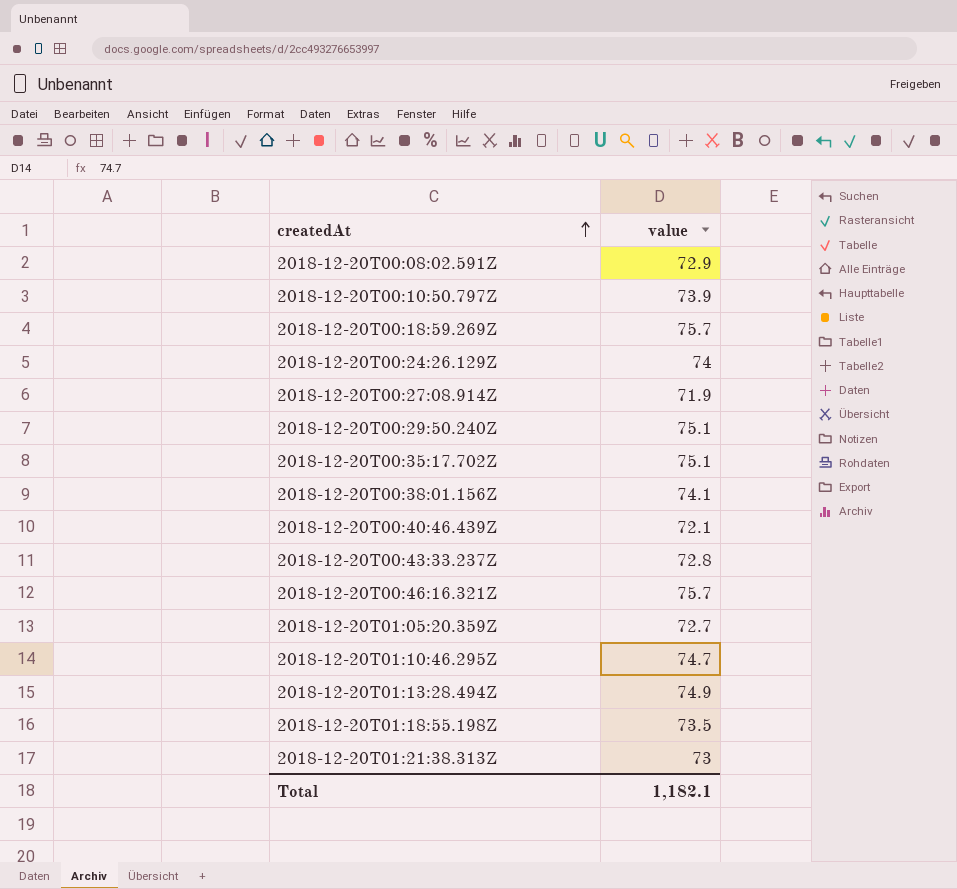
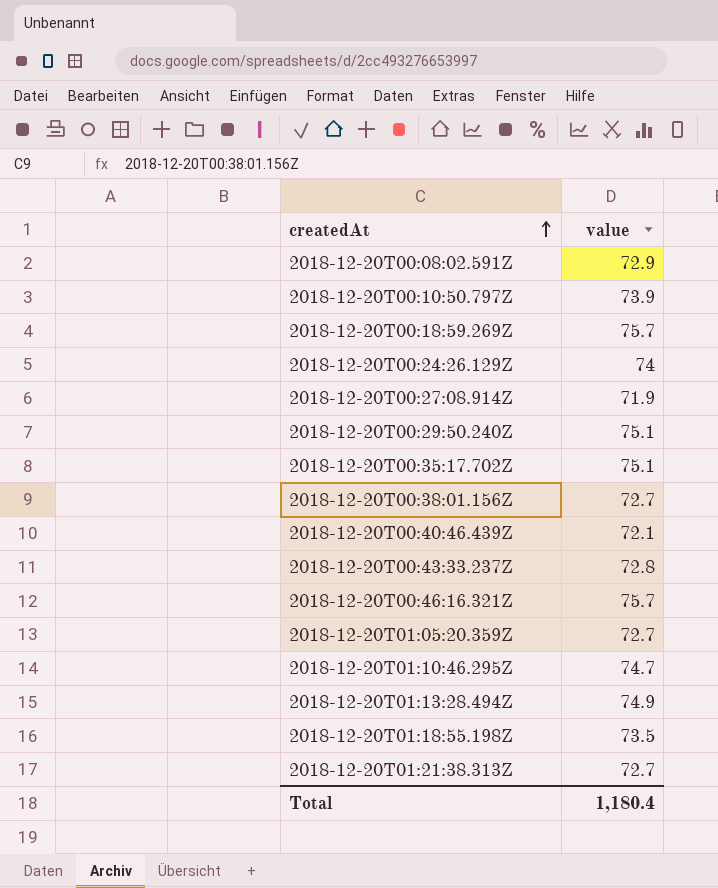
2018-12-20T00:38:01.156Z | value: 74.1 -> 72.7
2018-12-20T01:21:38.313Z | value: 73 -> 72.7
Total | value: 1,182.1 -> 1,180.4

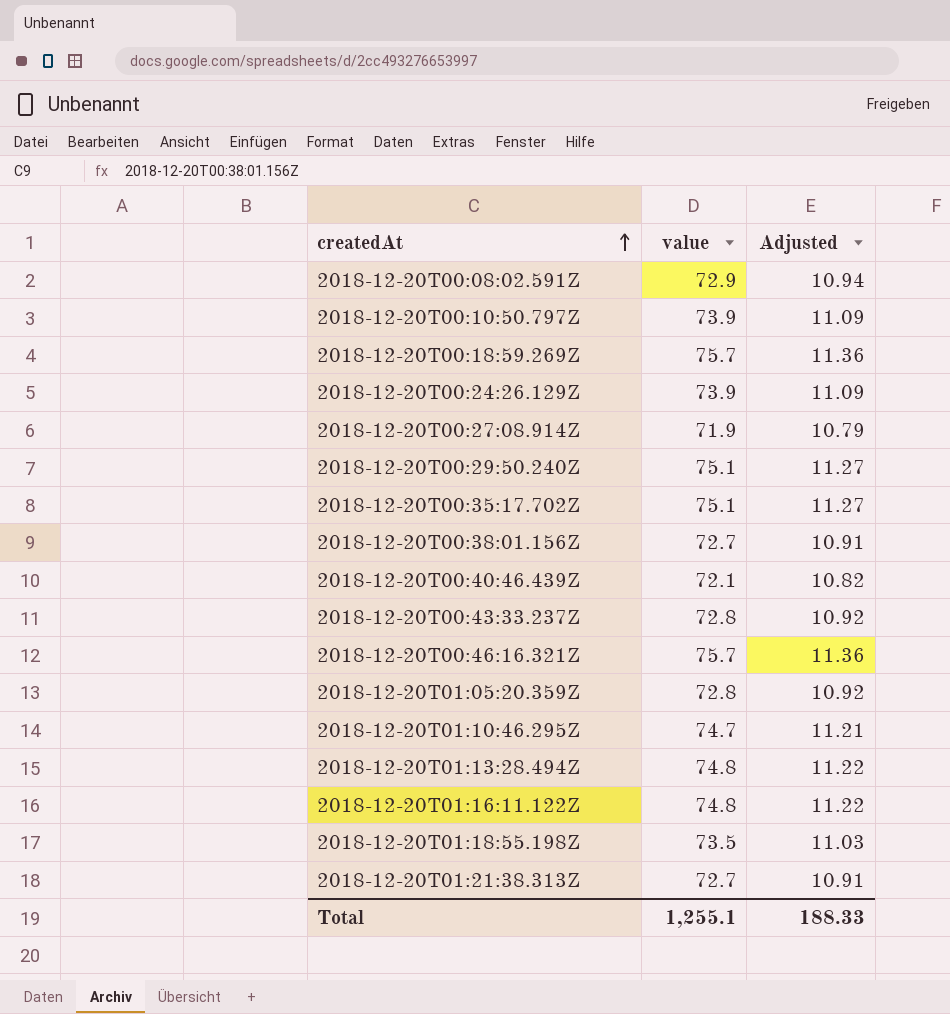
column Adjusted | formula: none -> [value] * 0.15
2018-12-20T00:24:26.129Z | value: 74 -> 73.9
2018-12-20T01:05:20.359Z | value: 72.7 -> 72.8
2018-12-20T01:13:28.494Z | value: 74.9 -> 74.8
row 2018-12-20T01:16:11.122Z: none -> 74.8 | 11.22
Total | value: 1,180.4 -> 1,255.1

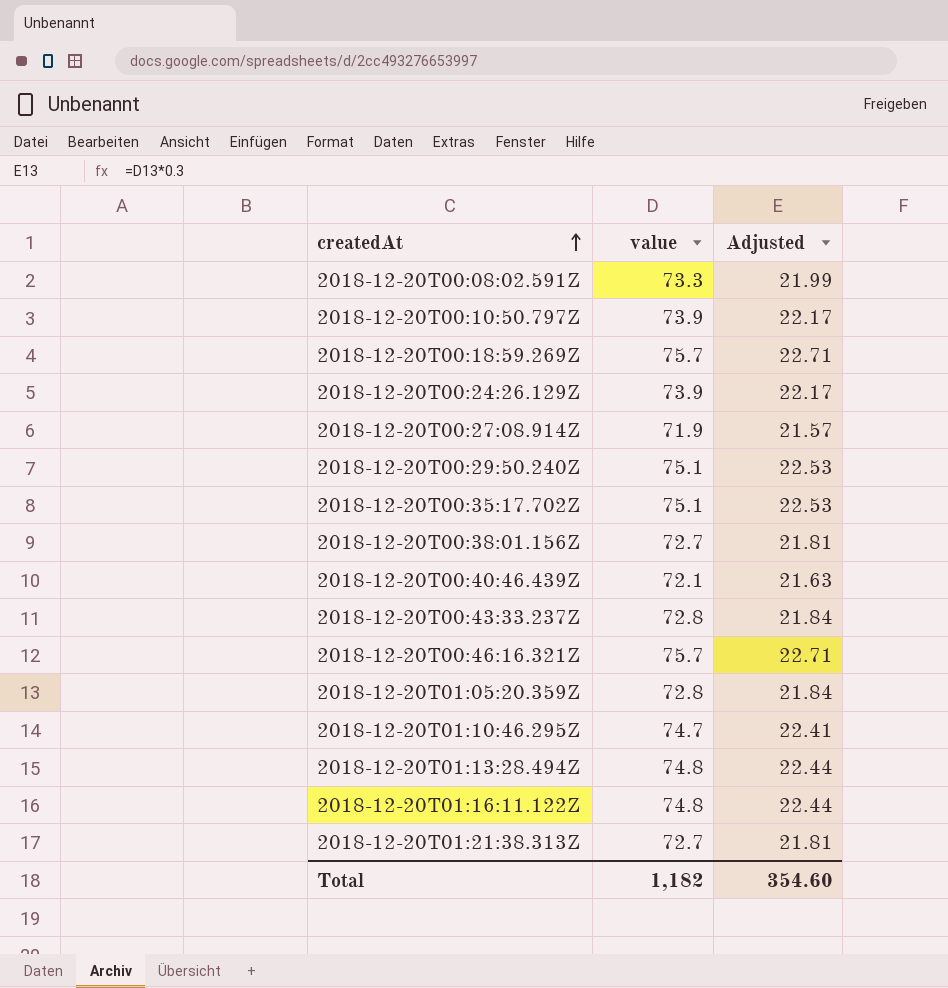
column Adjusted | formula: [value] * 0.15 -> [value] * 0.3
row 2018-12-20T01:18:55.198Z: 73.5 | 11.03 -> none
2018-12-20T00:08:02.591Z | value: 72.9 -> 73.3
Total | value: 1,255.1 -> 1,182
Total | Adjusted: 188.33 -> 354.60

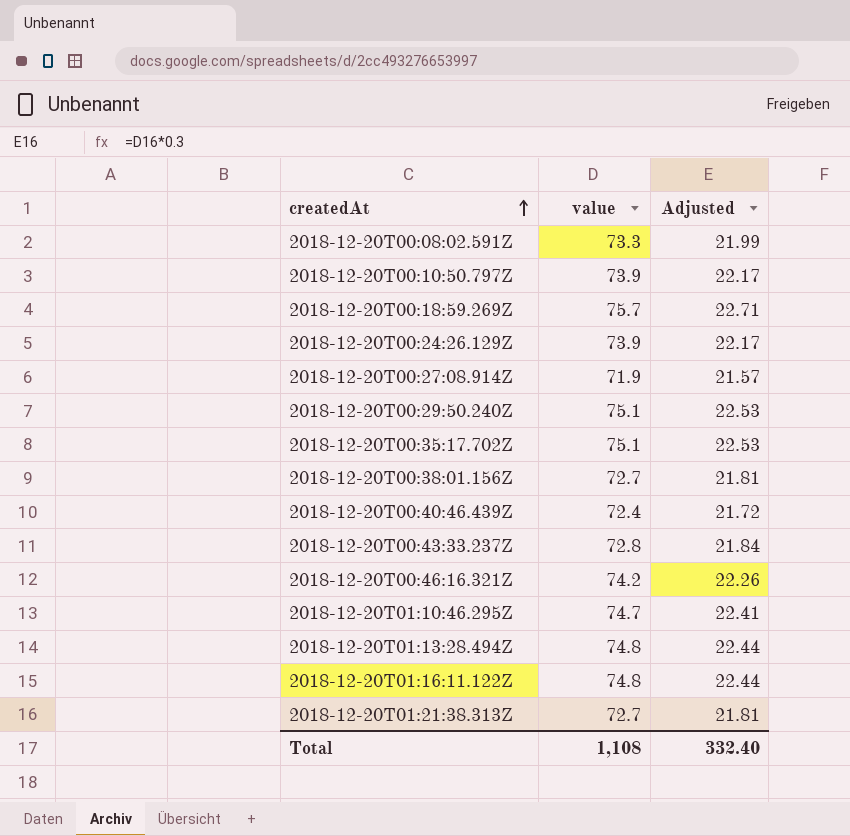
row 2018-12-20T01:05:20.359Z: 72.8 | 21.84 -> none
2018-12-20T00:40:46.439Z | value: 72.1 -> 72.4
2018-12-20T00:40:46.439Z | Adjusted: 21.63 -> 21.72
2018-12-20T00:46:16.321Z | value: 75.7 -> 74.2
2018-12-20T00:46:16.321Z | Adjusted: 22.71 -> 22.26
Total | value: 1,182 -> 1,108
Total | Adjusted: 354.60 -> 332.40

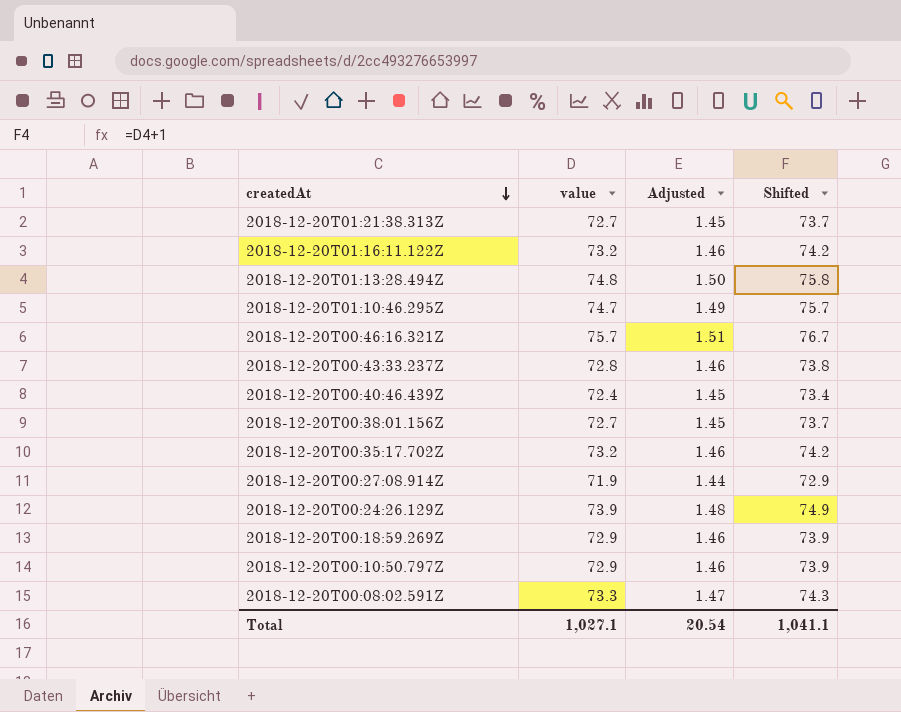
row order: createdAt ascending -> createdAt descending
column Adjusted | formula: [value] * 0.3 -> [value] * 0.02
column Shifted | formula: none -> [value] + 1
row 2018-12-20T00:29:50.240Z: 75.1 | 22.53 -> none
2018-12-20T01:16:11.122Z | value: 74.8 -> 73.2
2018-12-20T00:46:16.321Z | value: 74.2 -> 75.7
2018-12-20T00:35:17.702Z | value: 75.1 -> 73.2
2018-12-20T00:18:59.269Z | value: 75.7 -> 72.9
2018-12-20T00:10:50.797Z | value: 73.9 -> 72.9
Total | value: 1,108 -> 1,027.1
Total | Adjusted: 332.40 -> 20.54

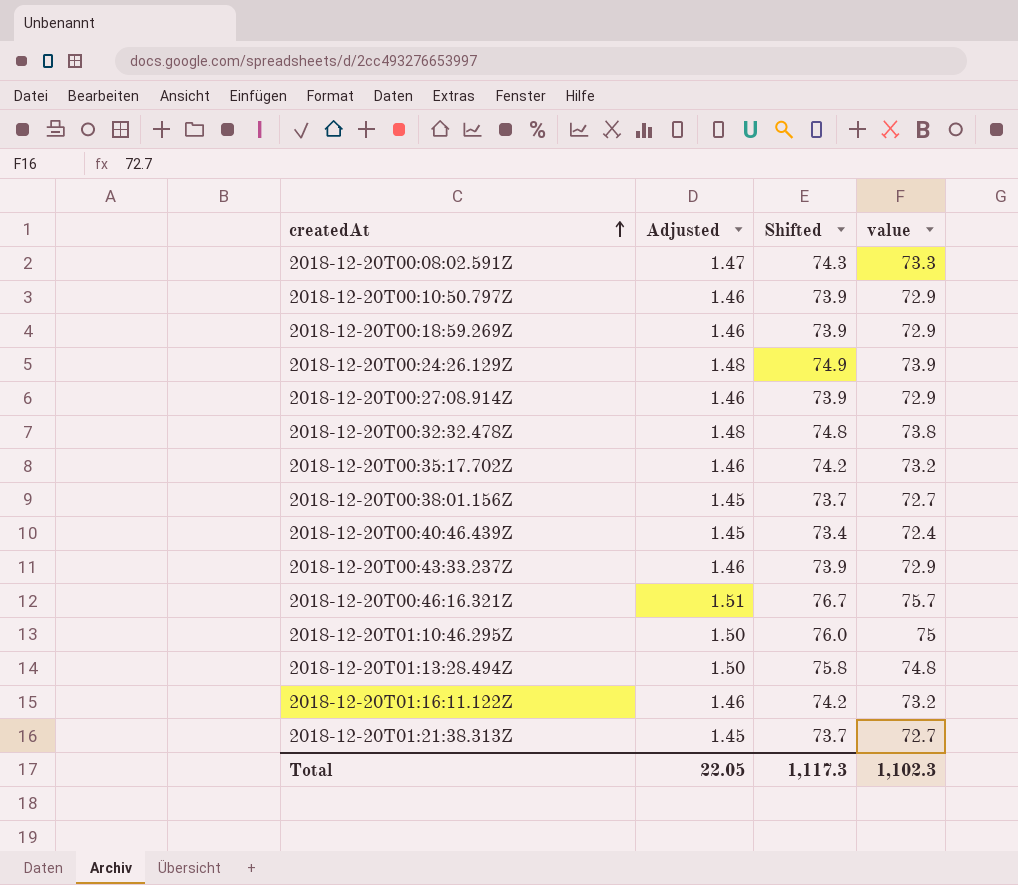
row order: createdAt descending -> createdAt ascending
column value | position: 2 -> 4
2018-12-20T00:27:08.914Z | Adjusted: 1.44 -> 1.46
2018-12-20T00:27:08.914Z | Shifted: 72.9 -> 73.9
2018-12-20T00:27:08.914Z | value: 71.9 -> 72.9
row 2018-12-20T00:32:32.478Z: none -> 1.48 | 74.8 | 73.8
2018-12-20T00:43:33.237Z | Shifted: 73.8 -> 73.9
2018-12-20T00:43:33.237Z | value: 72.8 -> 72.9
2018-12-20T01:10:46.295Z | Adjusted: 1.49 -> 1.50
2018-12-20T01:10:46.295Z | Shifted: 75.7 -> 76.0
2018-12-20T01:10:46.295Z | value: 74.7 -> 75
Total | Adjusted: 20.54 -> 22.05
Total | Shifted: 1,041.1 -> 1,117.3
Total | value: 1,027.1 -> 1,102.3

